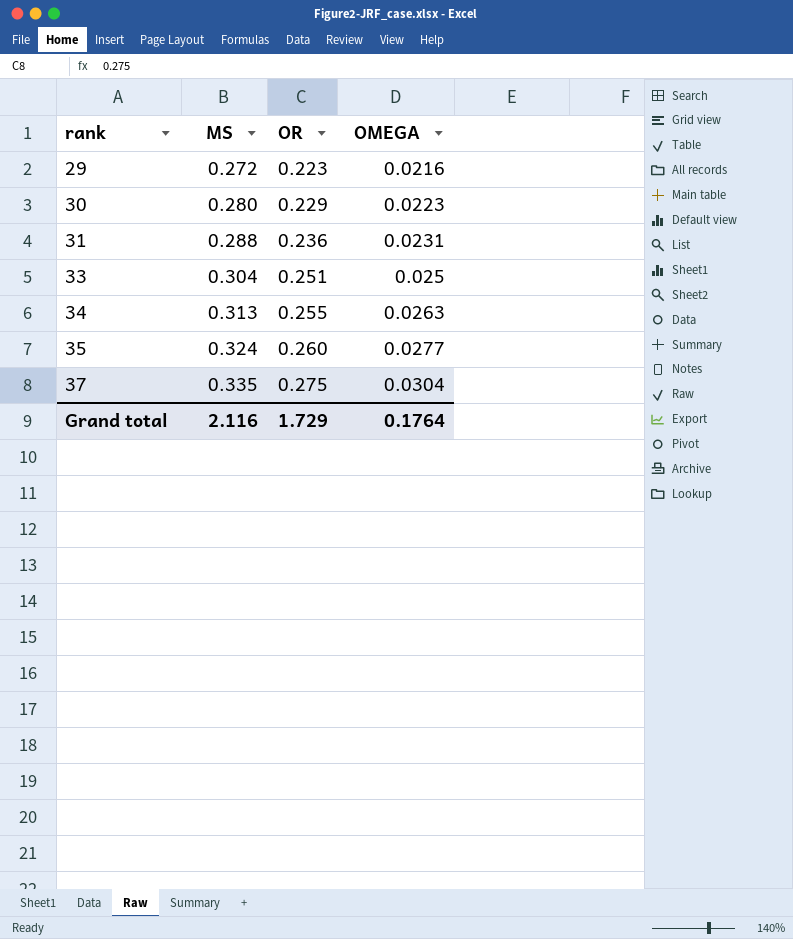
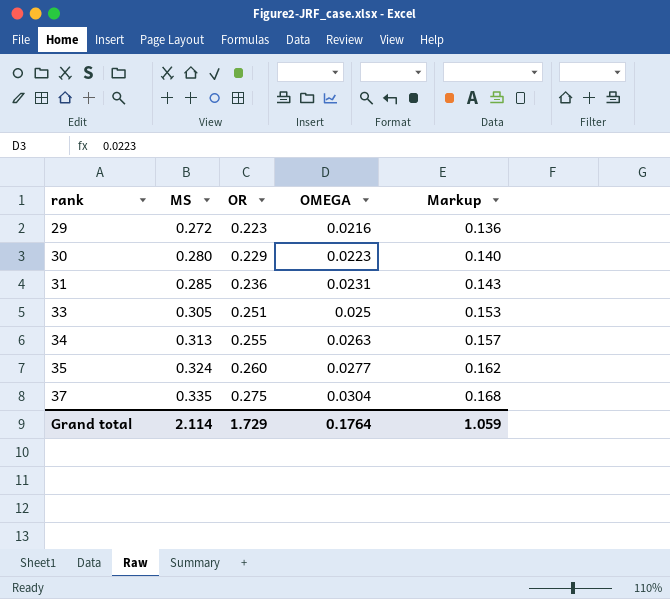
column Markup | formula: none -> [MS] * 0.5
31 | MS: 0.288 -> 0.285
33 | MS: 0.304 -> 0.305
Grand total | MS: 2.116 -> 2.114

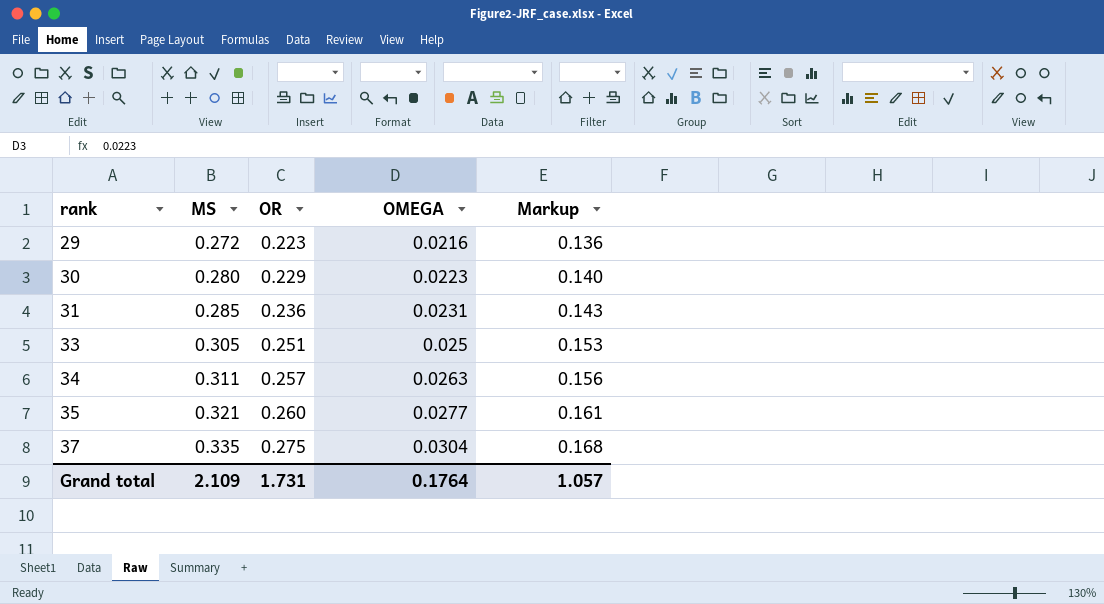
34 | MS: 0.313 -> 0.311
34 | OR: 0.255 -> 0.257
34 | Markup: 0.157 -> 0.156
35 | MS: 0.324 -> 0.321
35 | Markup: 0.162 -> 0.161
Grand total | MS: 2.114 -> 2.109
Grand total | OR: 1.729 -> 1.731
Grand total | Markup: 1.059 -> 1.057

